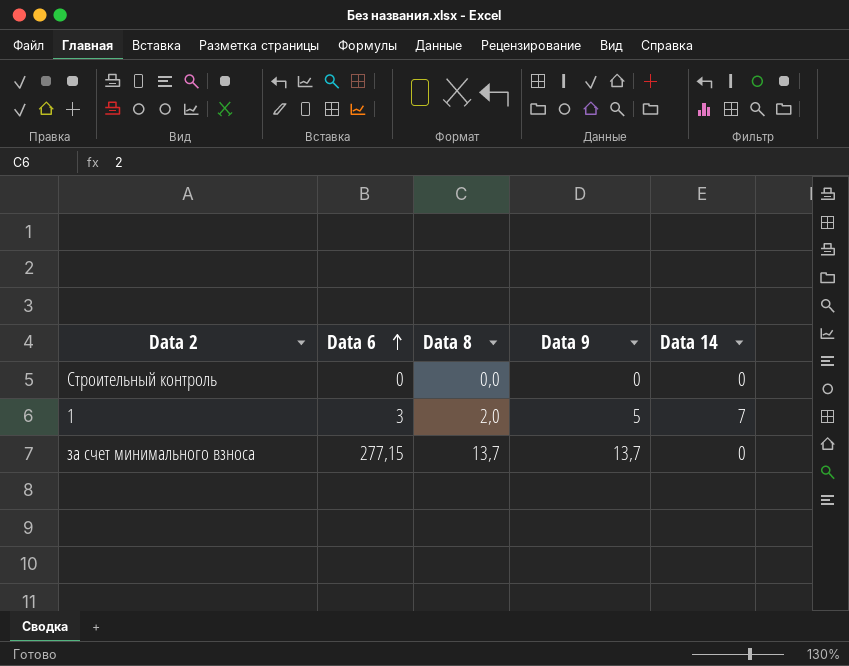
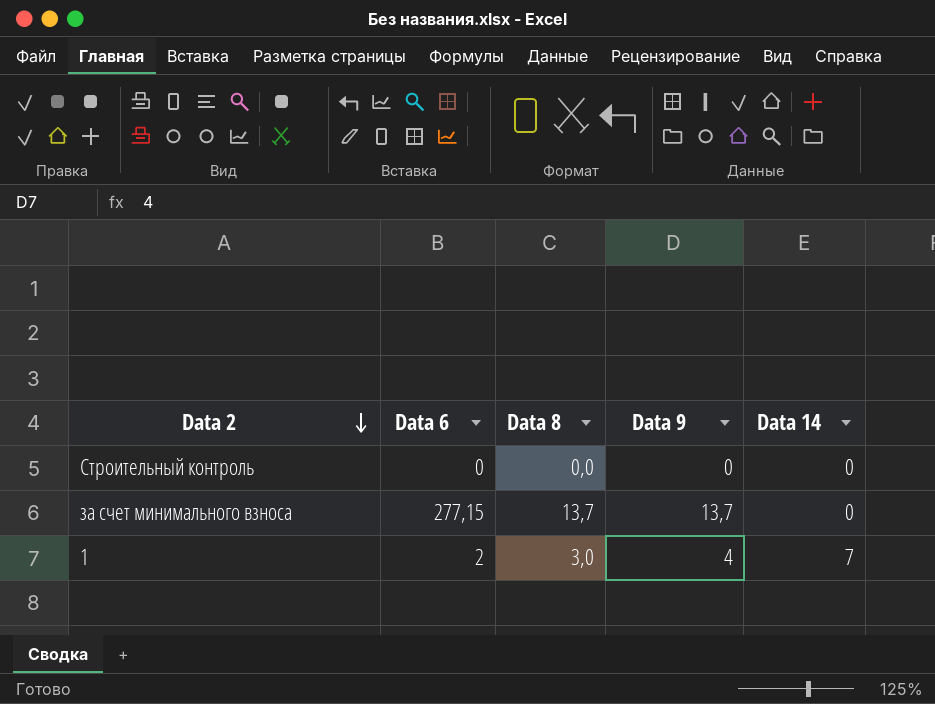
row order: Data 6 ascending -> Data 2 descending
1 | Data 6: 3 -> 2
1 | Data 8: 2,0 -> 3,0
1 | Data 9: 5 -> 4

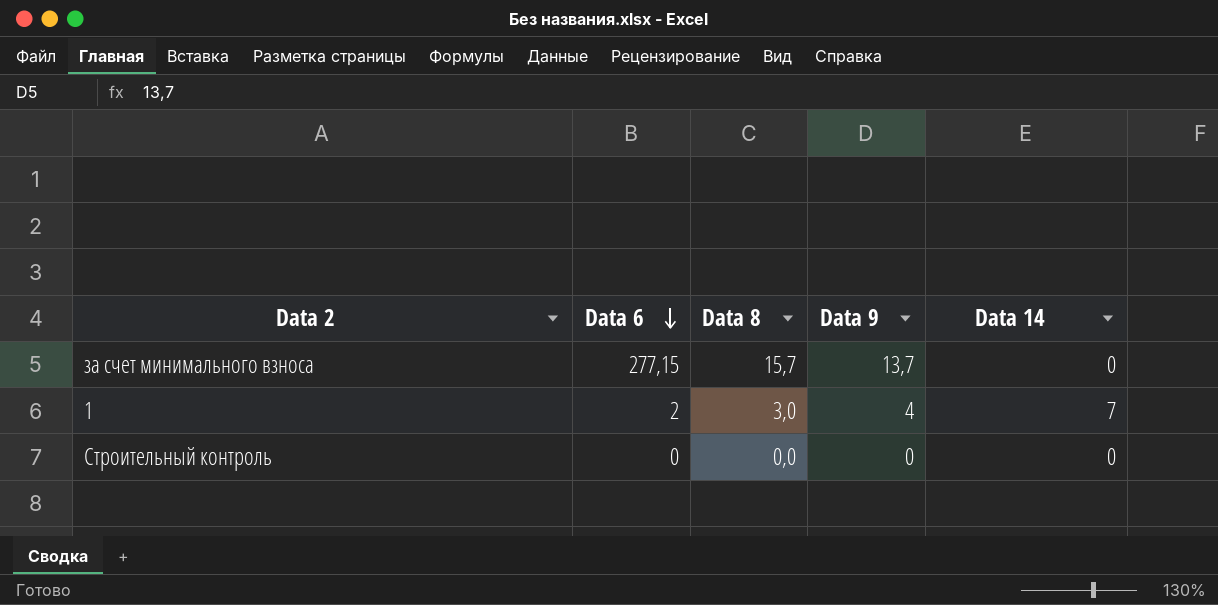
row order: Data 2 descending -> Data 6 descending
за счет минимального взноса | Data 8: 13,7 -> 15,7

